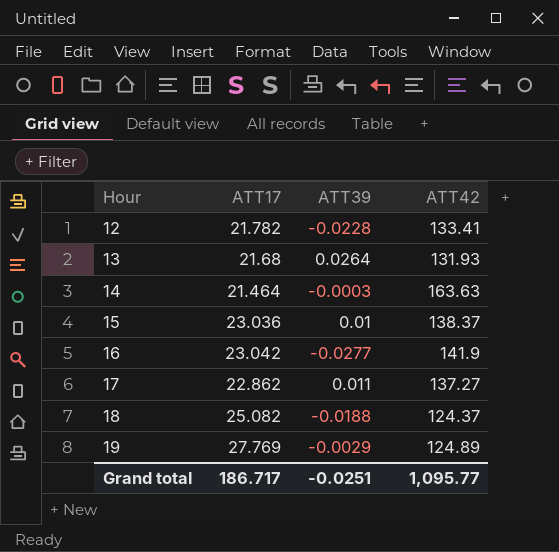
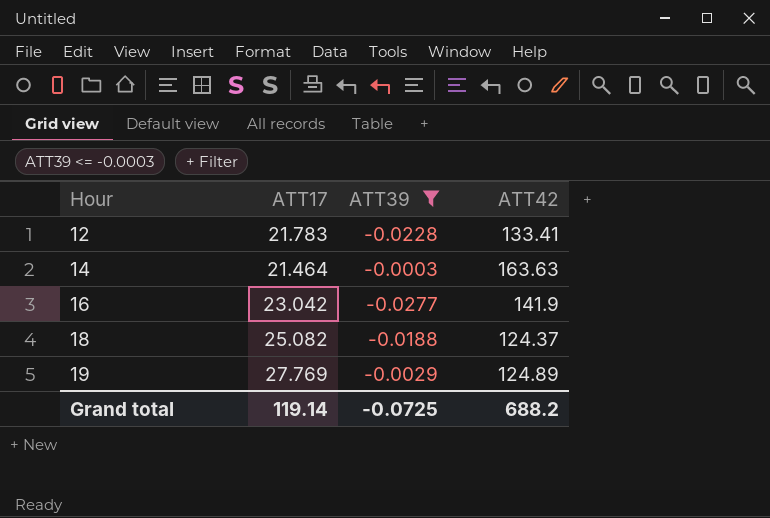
filter: none -> ATT39 <= -0.0003
12 | ATT17: 21.782 -> 21.783
Grand total | ATT17: 186.717 -> 119.14
Grand total | ATT39: -0.0251 -> -0.0725
Grand total | ATT42: 1,095.77 -> 688.2

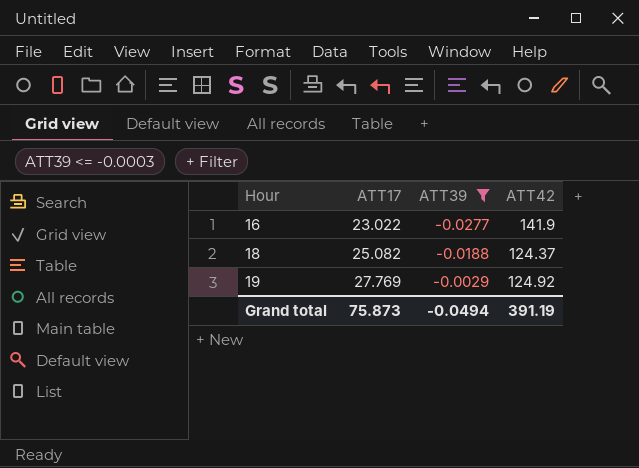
row 12: 21.783 | -0.0228 | 133.41 -> none
row 14: 21.464 | -0.0003 | 163.63 -> none
16 | ATT17: 23.042 -> 23.022
19 | ATT42: 124.89 -> 124.92
Grand total | ATT17: 119.14 -> 75.873
Grand total | ATT39: -0.0725 -> -0.0494
Grand total | ATT42: 688.2 -> 391.19

